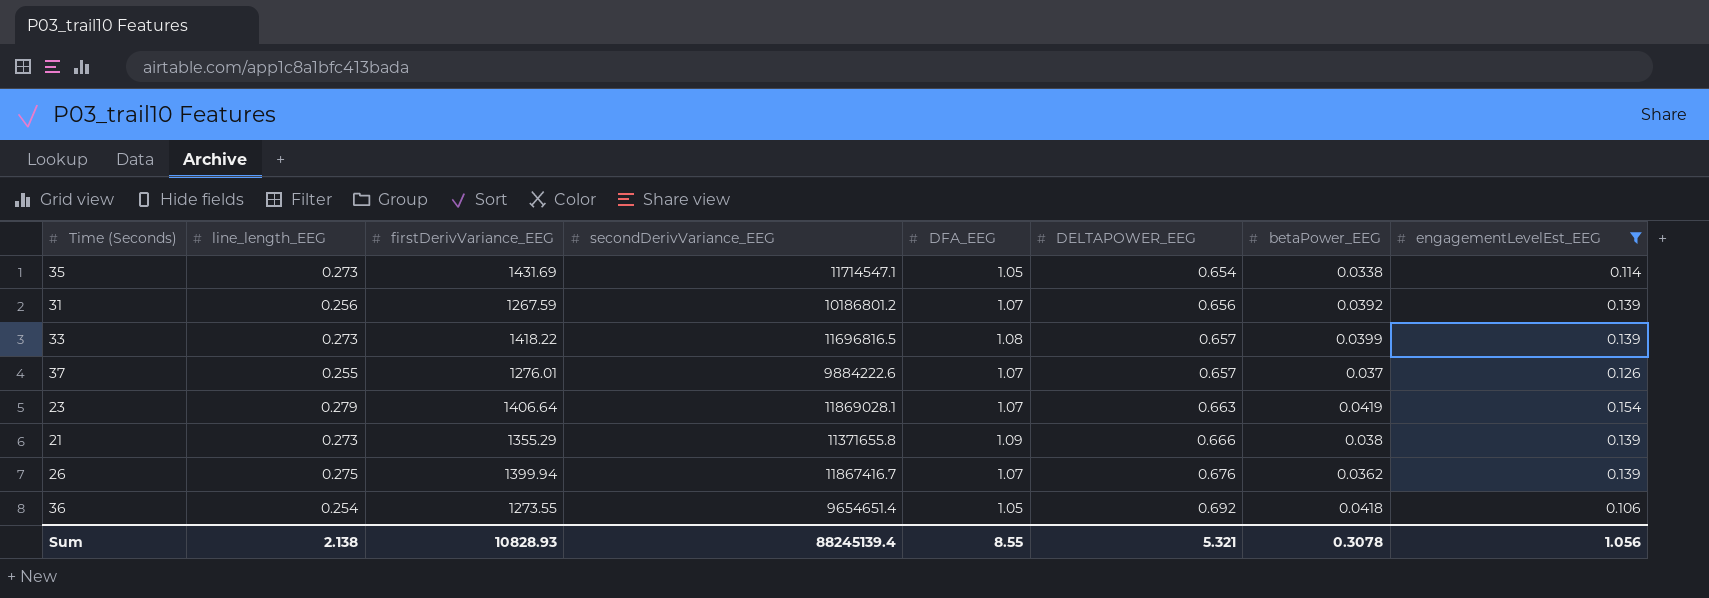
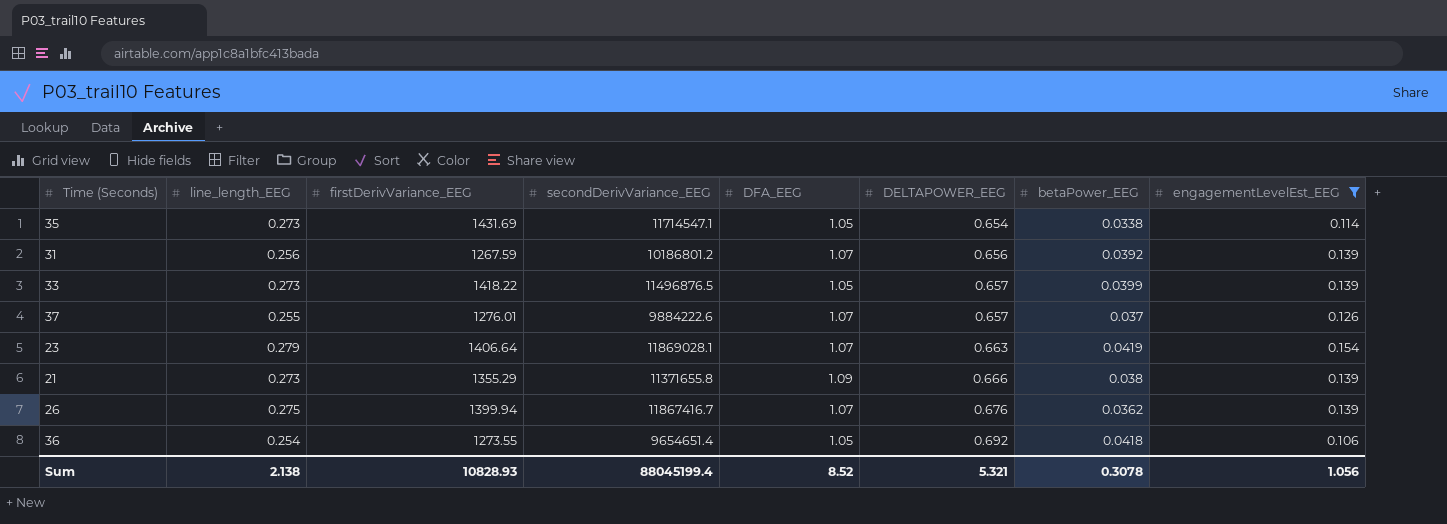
33 | secondDerivVariance_EEG: 11696816.5 -> 11496876.5
33 | DFA_EEG: 1.08 -> 1.05
Sum | secondDerivVariance_EEG: 88245139.4 -> 88045199.4
Sum | DFA_EEG: 8.55 -> 8.52

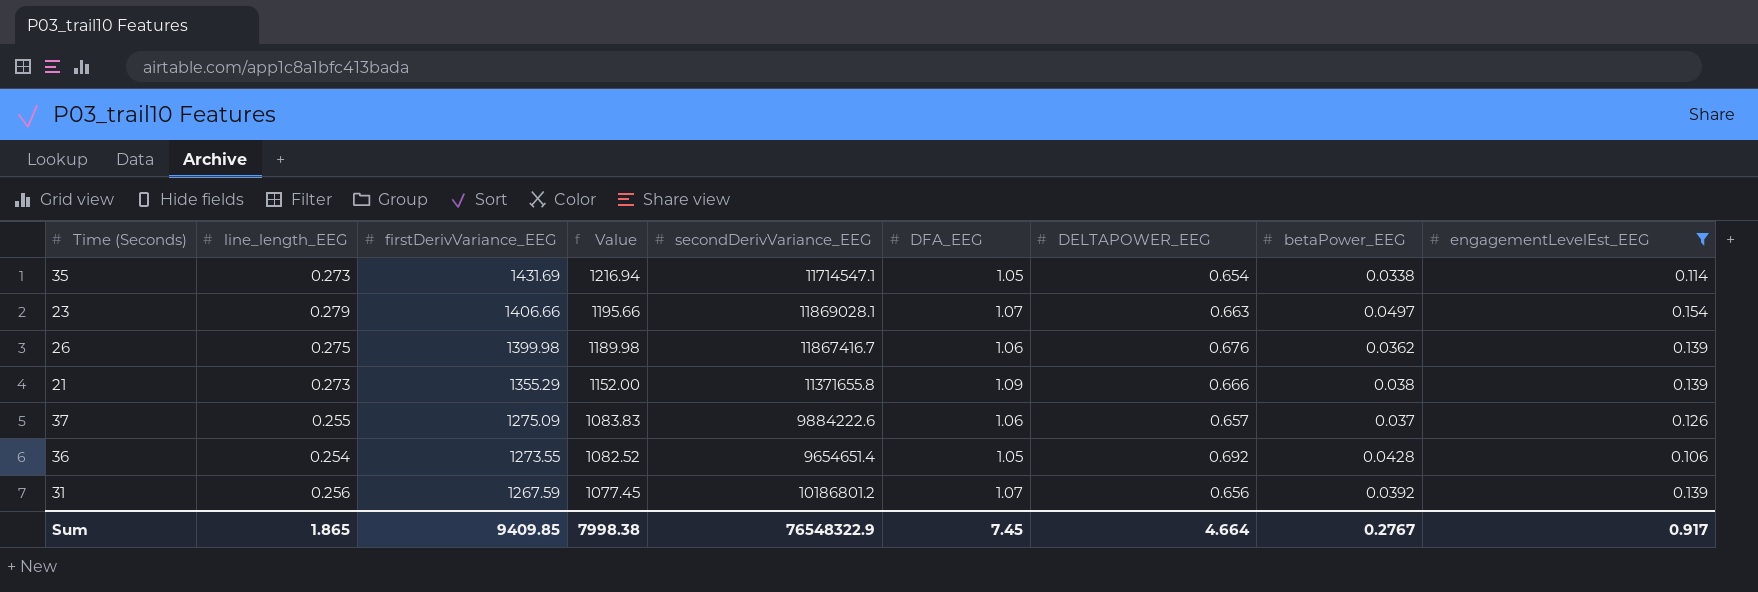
row order: DELTAPOWER_EEG ascending -> firstDerivVariance_EEG descending
column Value | formula: none -> [firstDerivVariance_EEG] * 0.85
row 33: 0.273 | 1418.22 | 11496876.5 | 1.05 | 0.657 | 0.0399 | 0.139 -> none
23 | firstDerivVariance_EEG: 1406.64 -> 1406.66
23 | betaPower_EEG: 0.0419 -> 0.0497
26 | firstDerivVariance_EEG: 1399.94 -> 1399.98
26 | DFA_EEG: 1.07 -> 1.06
37 | firstDerivVariance_EEG: 1276.01 -> 1275.09
37 | DFA_EEG: 1.07 -> 1.06
36 | betaPower_EEG: 0.0418 -> 0.0428
Sum | line_length_EEG: 2.138 -> 1.865
Sum | firstDerivVariance_EEG: 10828.93 -> 9409.85
Sum | secondDerivVariance_EEG: 88045199.4 -> 76548322.9
Sum | DFA_EEG: 8.52 -> 7.45
Sum | DELTAPOWER_EEG: 5.321 -> 4.664
Sum | betaPower_EEG: 0.3078 -> 0.2767
Sum | engagementLevelEst_EEG: 1.056 -> 0.917

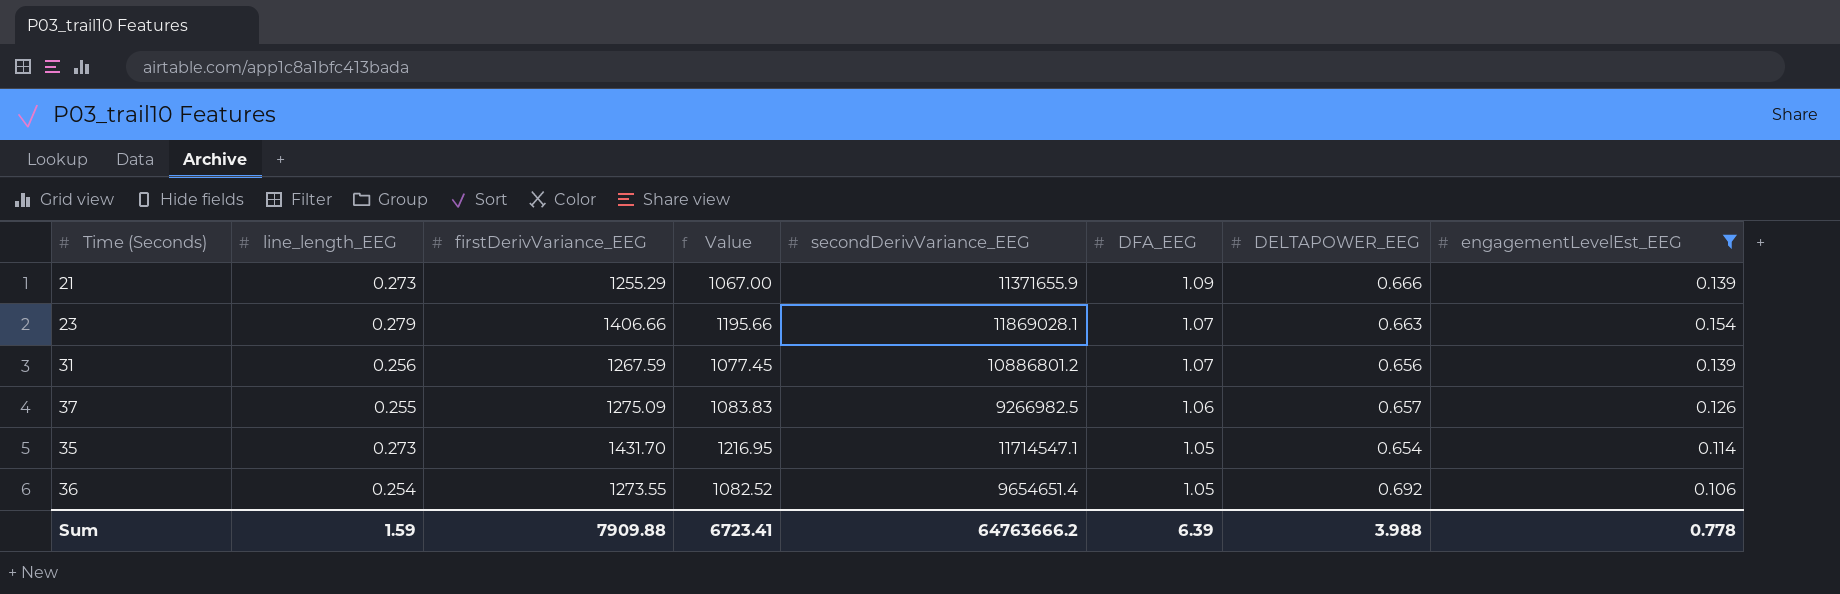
row order: firstDerivVariance_EEG descending -> DFA_EEG descending
column betaPower_EEG | position: 8 -> none
row 26: 0.275 | 1399.98 | 1189.98 | 11867416.7 | 1.06 | 0.676 | 0.0362 | 0.139 -> none
21 | firstDerivVariance_EEG: 1355.29 -> 1255.29
21 | Value: 1152.00 -> 1067.00
21 | secondDerivVariance_EEG: 11371655.8 -> 11371655.9
31 | secondDerivVariance_EEG: 10186801.2 -> 10886801.2
37 | secondDerivVariance_EEG: 9884222.6 -> 9266982.5
35 | firstDerivVariance_EEG: 1431.69 -> 1431.70
35 | Value: 1216.94 -> 1216.95
Sum | line_length_EEG: 1.865 -> 1.59
Sum | firstDerivVariance_EEG: 9409.85 -> 7909.88
Sum | Value: 7998.38 -> 6723.41
Sum | secondDerivVariance_EEG: 76548322.9 -> 64763666.2
Sum | DFA_EEG: 7.45 -> 6.39
Sum | DELTAPOWER_EEG: 4.664 -> 3.988
Sum | engagementLevelEst_EEG: 0.917 -> 0.778

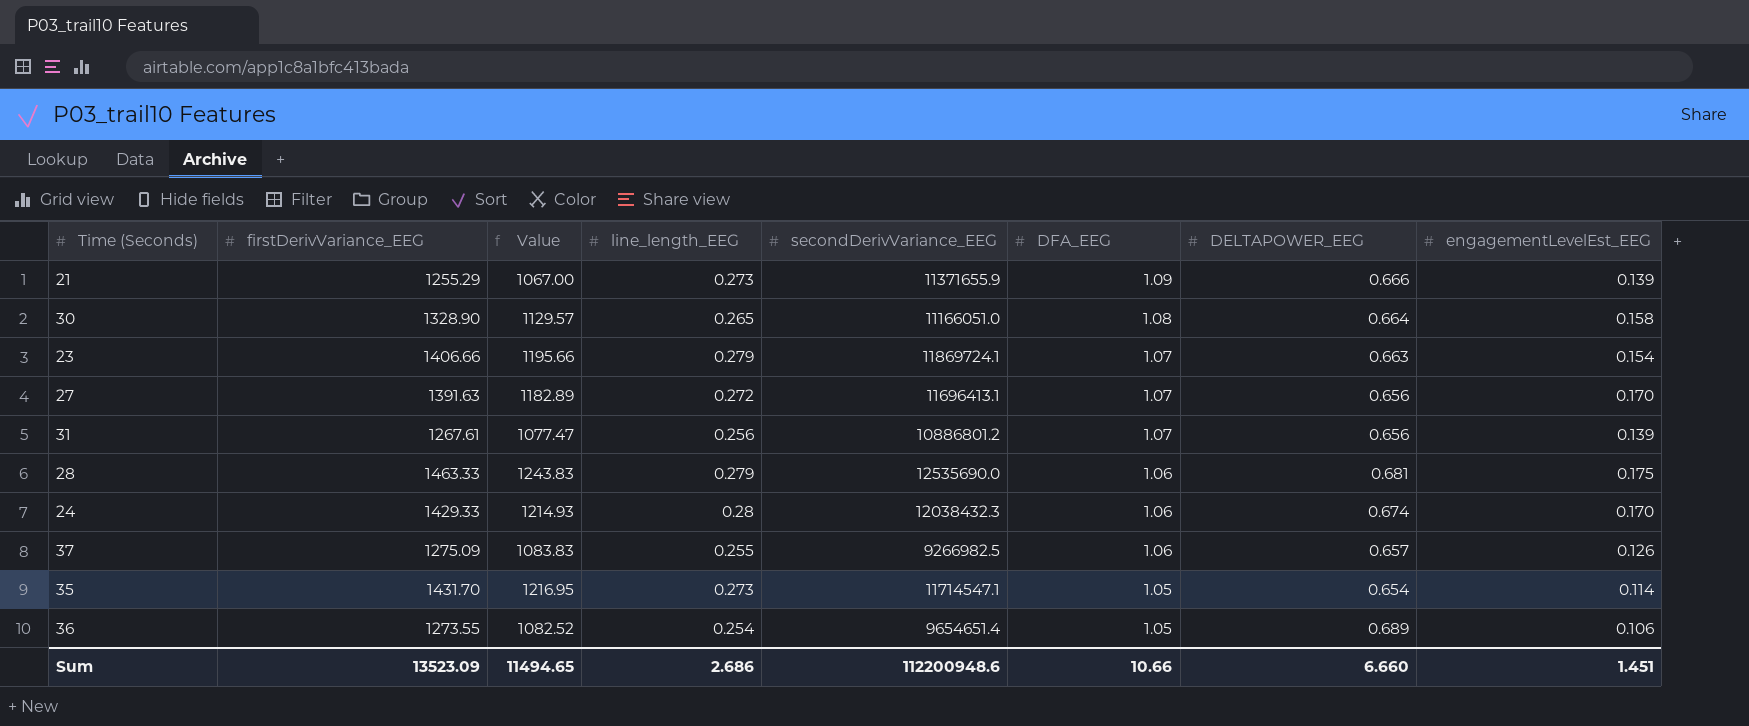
filter: engagementLevelEst_EEG <= 0.154 -> none
column line_length_EEG | position: 2 -> 4
23 | secondDerivVariance_EEG: 11869028.1 -> 11869724.1
31 | firstDerivVariance_EEG: 1267.59 -> 1267.61
31 | Value: 1077.45 -> 1077.47
36 | DELTAPOWER_EEG: 0.692 -> 0.689
Sum | firstDerivVariance_EEG: 7909.88 -> 13523.09
Sum | Value: 6723.41 -> 11494.65
Sum | line_length_EEG: 1.59 -> 2.686
Sum | secondDerivVariance_EEG: 64763666.2 -> 112200948.6
Sum | DFA_EEG: 6.39 -> 10.66
Sum | DELTAPOWER_EEG: 3.988 -> 6.660
Sum | engagementLevelEst_EEG: 0.778 -> 1.451

